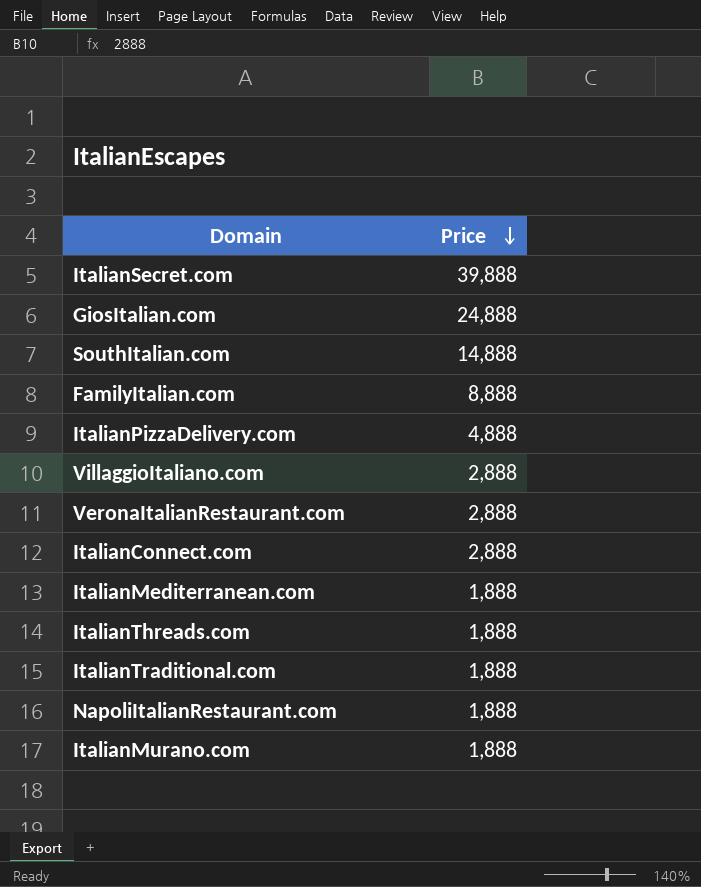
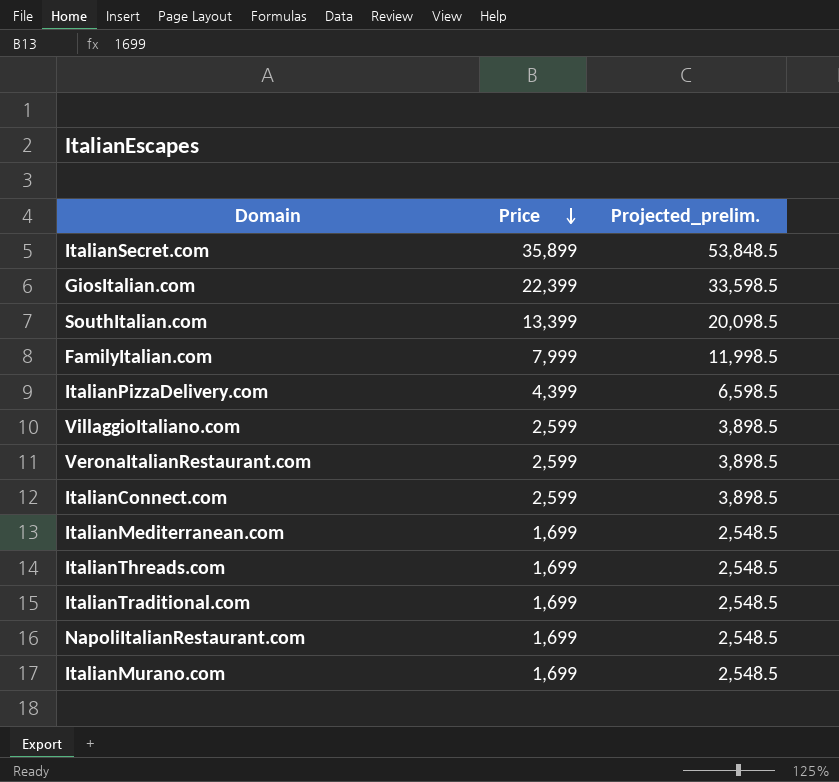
column Projected_prelim. | formula: none -> [Price] * 1.5
ItalianSecret.com | Price: 39,888 -> 35,899
GiosItalian.com | Price: 24,888 -> 22,399
SouthItalian.com | Price: 14,888 -> 13,399
FamilyItalian.com | Price: 8,888 -> 7,999
ItalianPizzaDelivery.com | Price: 4,888 -> 4,399
VillaggioItaliano.com | Price: 2,888 -> 2,599
VeronaItalianRestaurant.com | Price: 2,888 -> 2,599
ItalianConnect.com | Price: 2,888 -> 2,599
ItalianMediterranean.com | Price: 1,888 -> 1,699
ItalianThreads.com | Price: 1,888 -> 1,699
ItalianTraditional.com | Price: 1,888 -> 1,699
NapoliItalianRestaurant.com | Price: 1,888 -> 1,699
ItalianMurano.com | Price: 1,888 -> 1,699

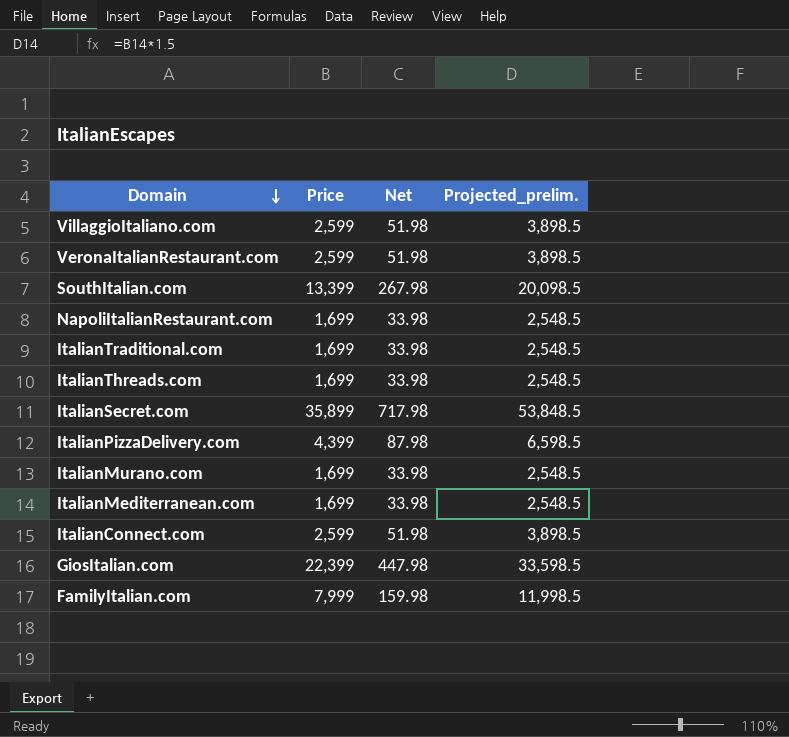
row order: Price descending -> Domain descending
column Net | formula: none -> [Price] * 0.02

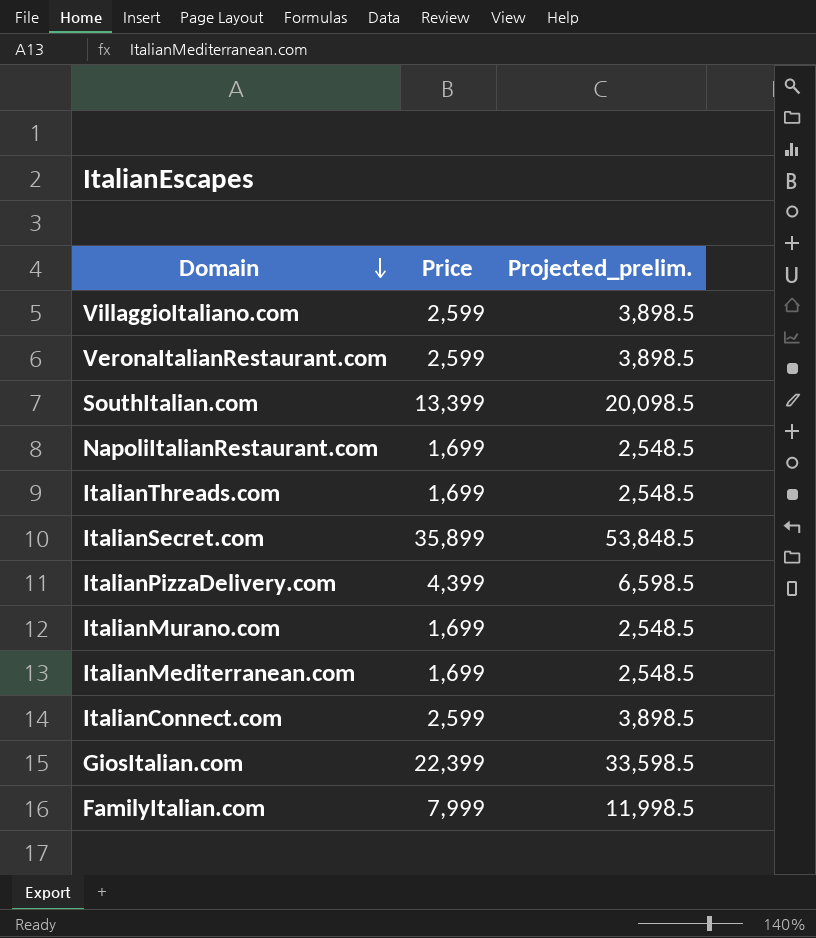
column Net | formula: [Price] * 0.02 -> none
row ItalianTraditional.com: 1,699 | 33.98 | 2,548.5 -> none

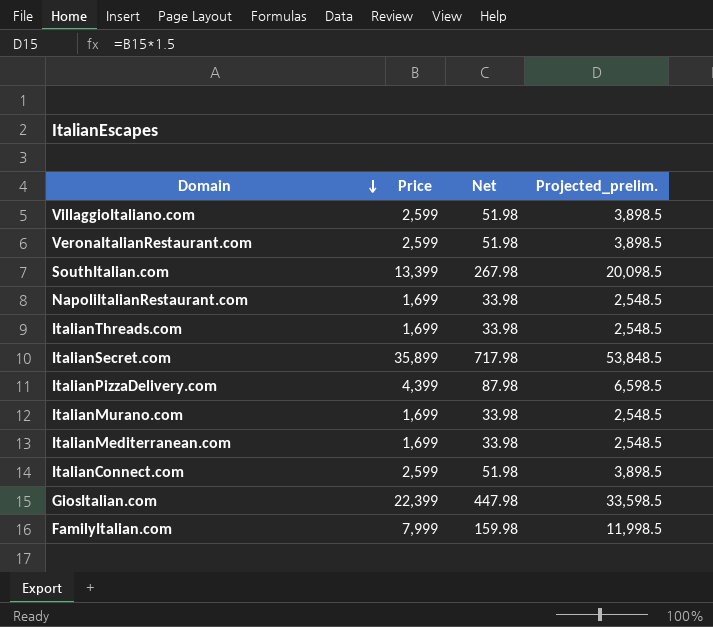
column Net | formula: none -> [Price] * 0.02

